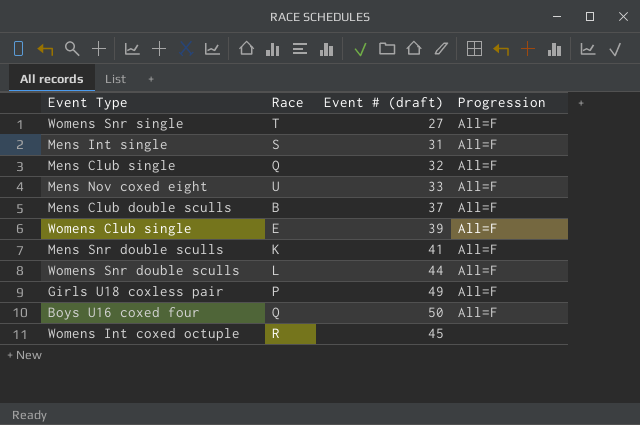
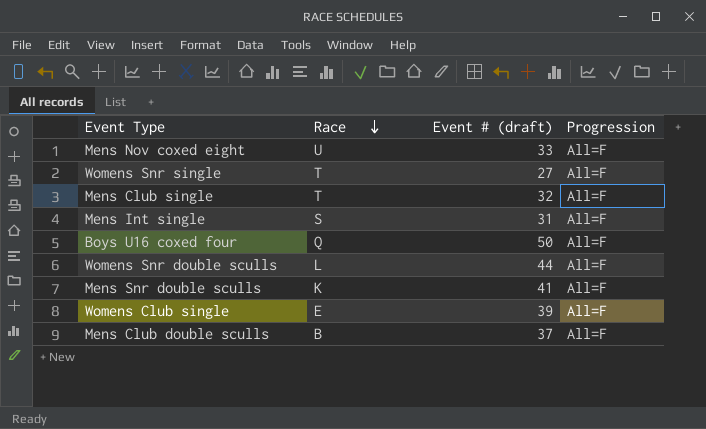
row order: none -> Race descending
row Girls U18 coxless pair: P | 49 | All=F -> none
row Womens Int coxed octuple: R | 45 | none -> none
Mens Club single | Race: Q -> T

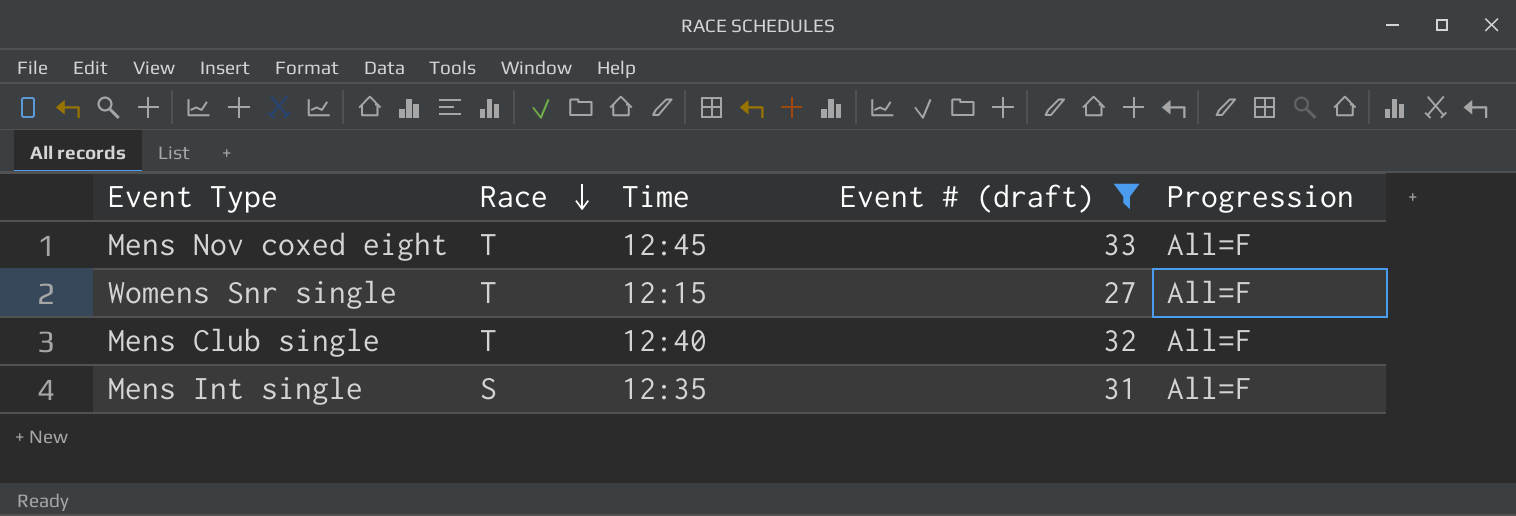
filter: none -> Event # (draft) <= 33
column Time | position: none -> 3
Mens Nov coxed eight | Race: U -> T

